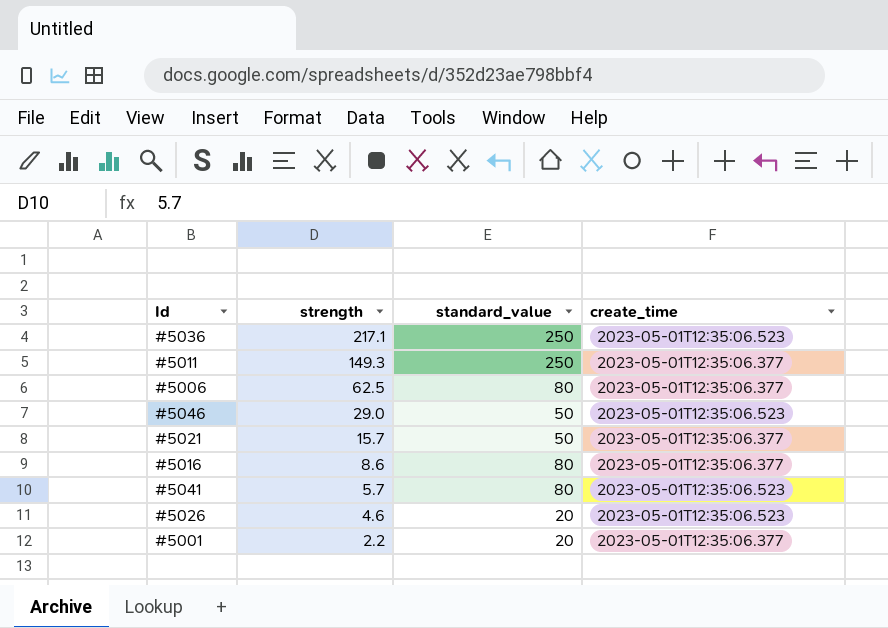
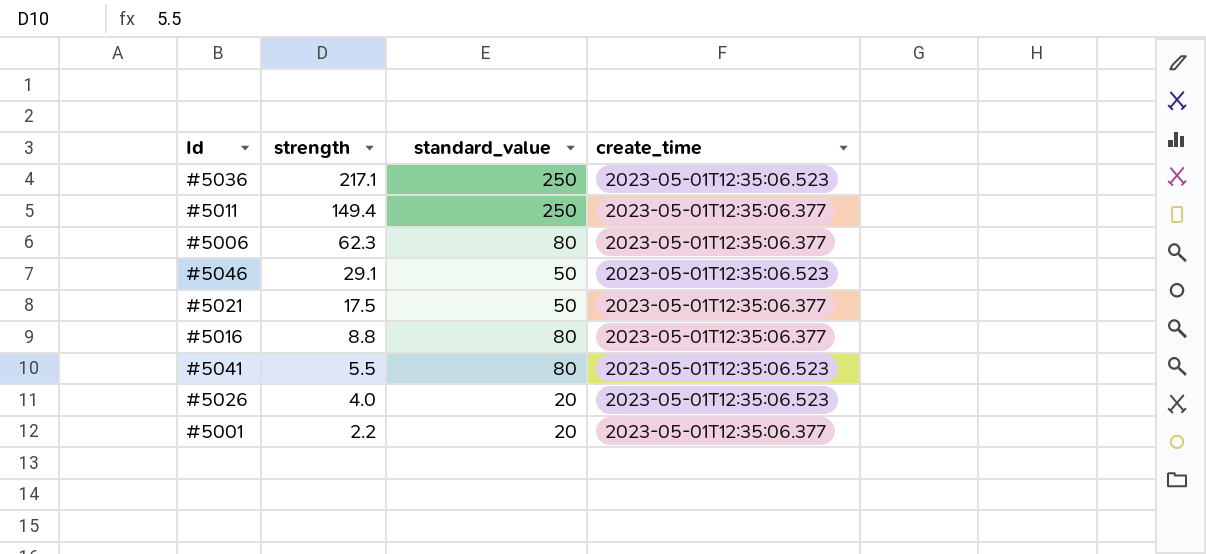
#5011 | strength: 149.3 -> 149.4
#5006 | strength: 62.5 -> 62.3
#5046 | strength: 29.0 -> 29.1
#5021 | strength: 15.7 -> 17.5
#5016 | strength: 8.6 -> 8.8
#5041 | strength: 5.7 -> 5.5
#5026 | strength: 4.6 -> 4.0

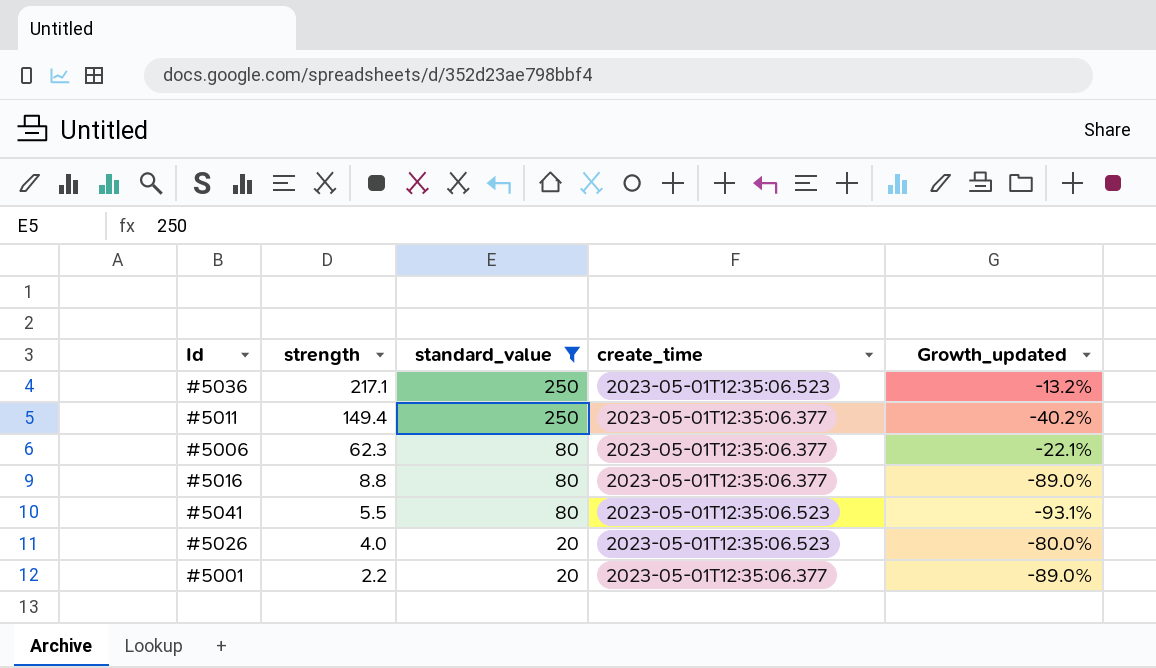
filter: none -> standard_value != 50
column Growth_updated | formula: none -> ([strength] - [standard_value]) / [standard_value]

